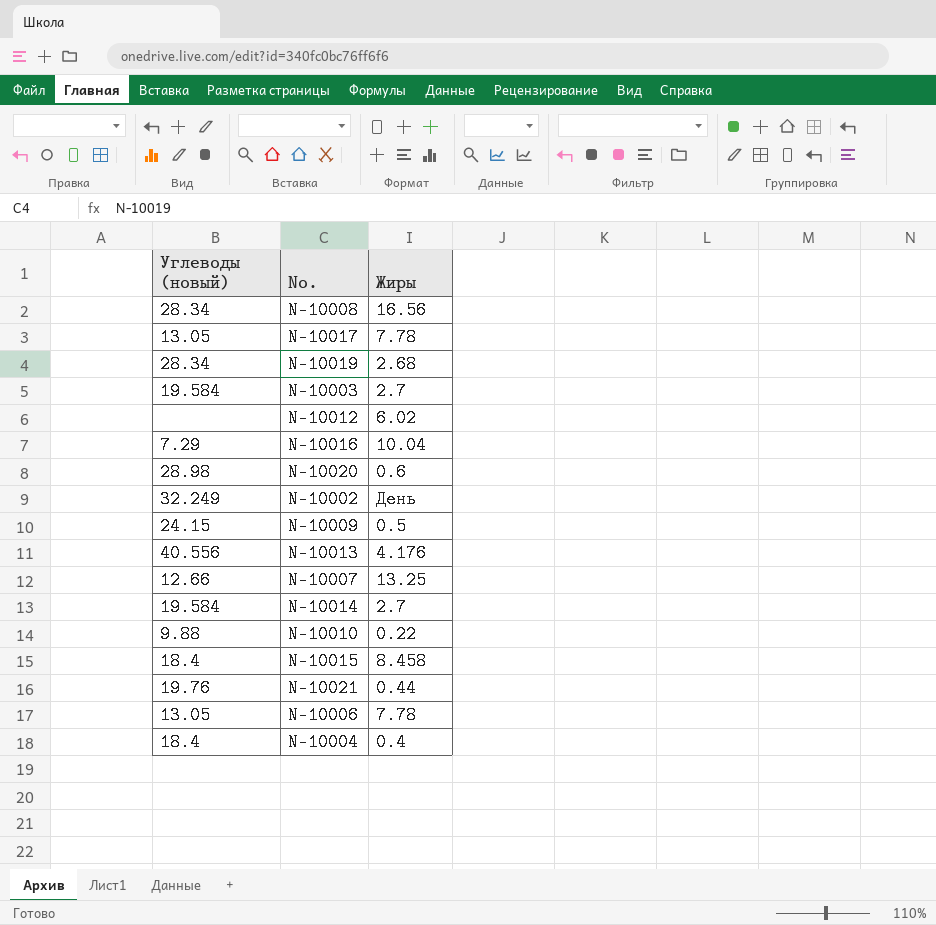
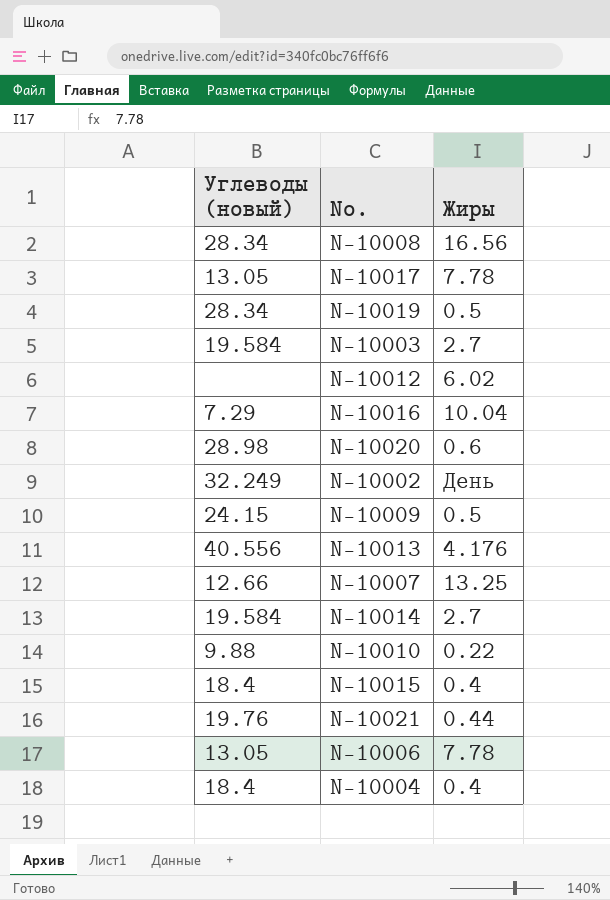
N-10019 | Жиры: 2.68 -> 0.5
N-10015 | Жиры: 8.458 -> 0.4

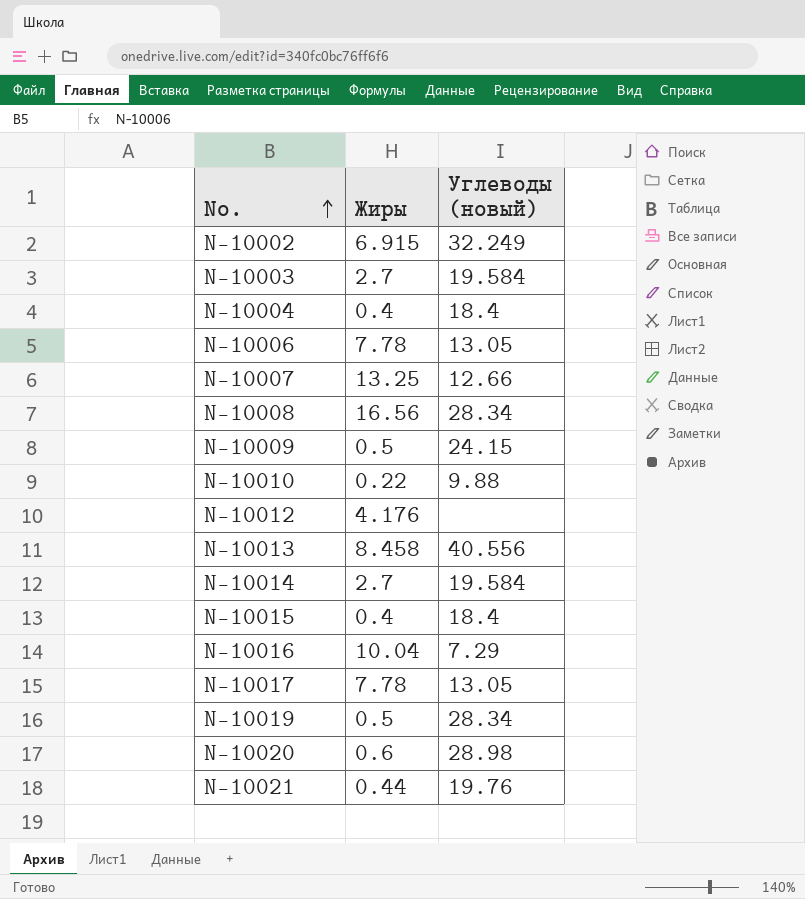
row order: none -> No. ascending
column Углеводы (новый) | position: 1 -> 3
N-10002 | Жиры: День -> 6.915
N-10012 | Жиры: 6.02 -> 4.176
N-10013 | Жиры: 4.176 -> 8.458

